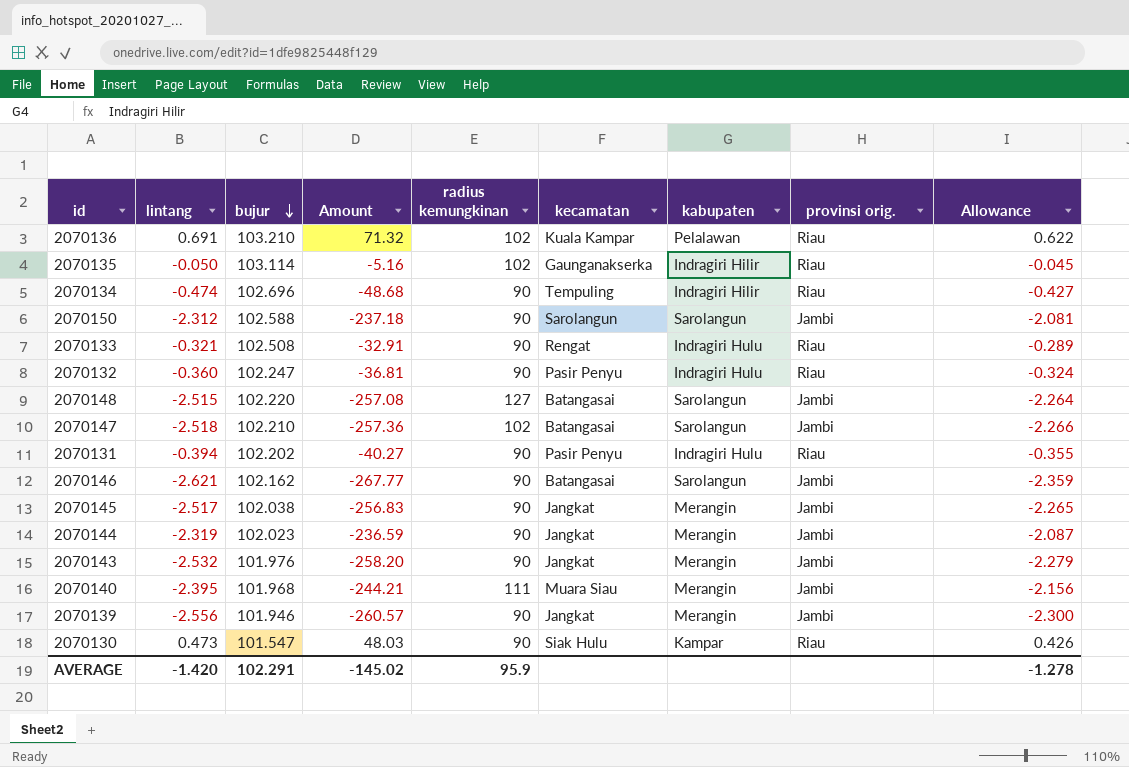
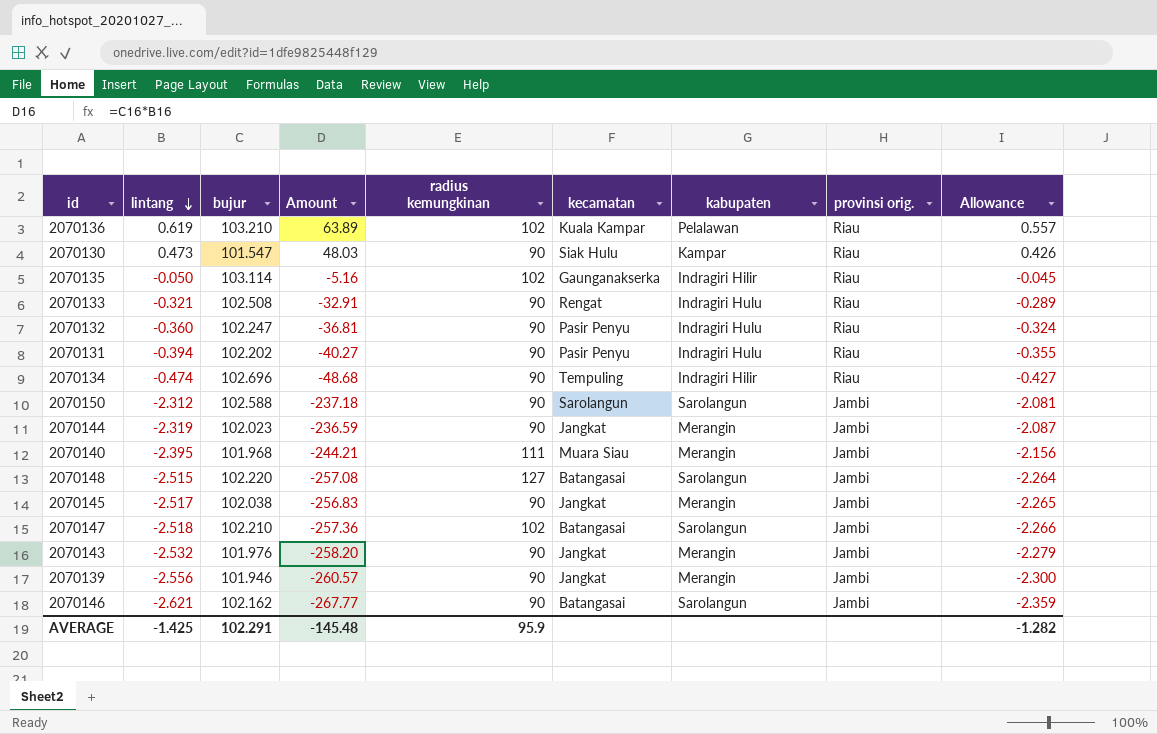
row order: bujur descending -> lintang descending
2070136 | lintang: 0.691 -> 0.619
2070136 | Amount: 71.32 -> 63.89
2070136 | Allowance: 0.622 -> 0.557
AVERAGE | lintang: -1.420 -> -1.425
AVERAGE | Amount: -145.02 -> -145.48
AVERAGE | Allowance: -1.278 -> -1.282

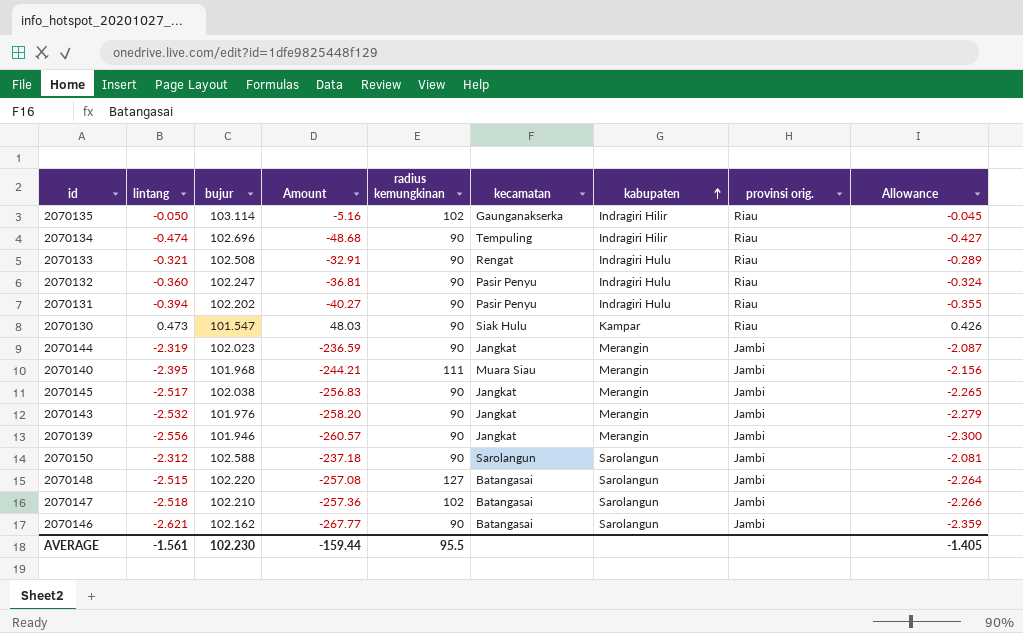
row order: lintang descending -> kabupaten ascending
row 2070136: 0.619 | 103.210 | 63.89 | 102 | Kuala Kampar | Pelalawan | Riau | 0.557 -> none
AVERAGE | lintang: -1.425 -> -1.561
AVERAGE | bujur: 102.291 -> 102.230
AVERAGE | Amount: -145.48 -> -159.44
AVERAGE | radius kemungkinan: 95.9 -> 95.5
AVERAGE | Allowance: -1.282 -> -1.405

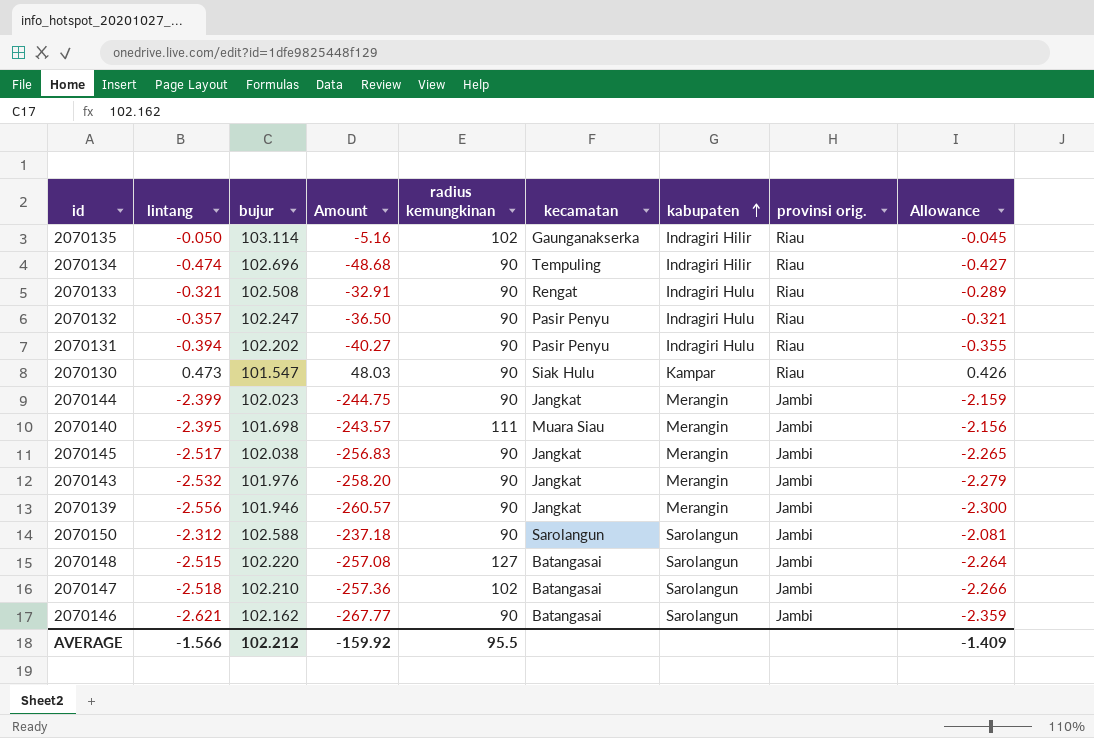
2070132 | lintang: -0.360 -> -0.357
2070132 | Amount: -36.81 -> -36.50
2070132 | Allowance: -0.324 -> -0.321
2070144 | lintang: -2.319 -> -2.399
2070144 | Amount: -236.59 -> -244.75
2070144 | Allowance: -2.087 -> -2.159
2070140 | bujur: 101.968 -> 101.698
2070140 | Amount: -244.21 -> -243.57
AVERAGE | lintang: -1.561 -> -1.566
AVERAGE | bujur: 102.230 -> 102.212
AVERAGE | Amount: -159.44 -> -159.92
AVERAGE | Allowance: -1.405 -> -1.409

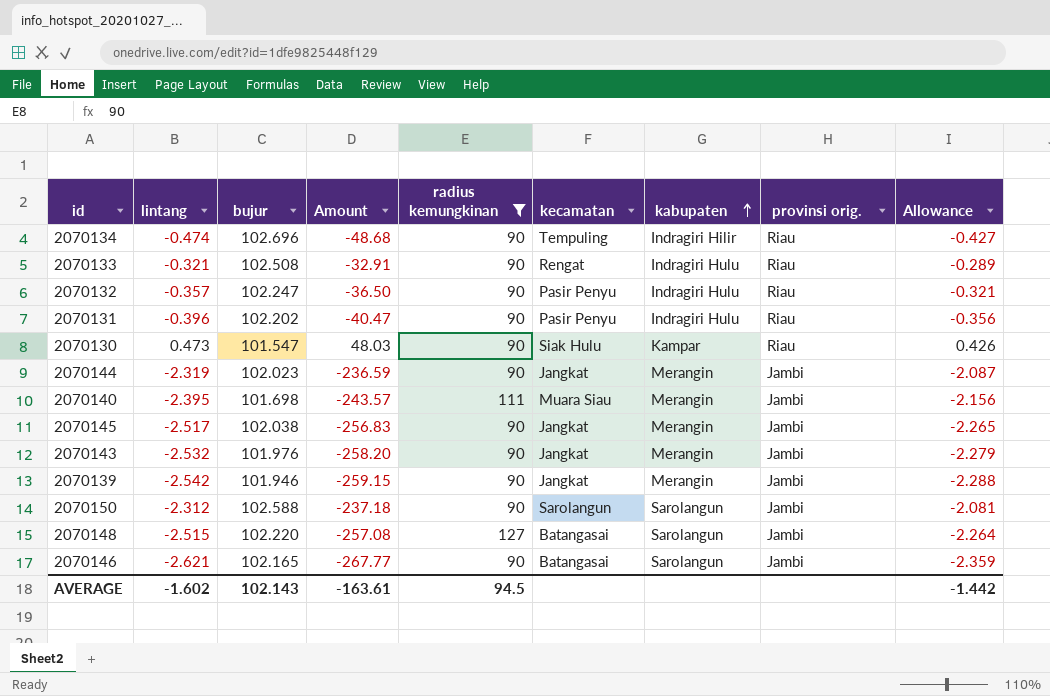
filter: none -> radius kemungkinan != 102
2070131 | lintang: -0.394 -> -0.396
2070131 | Amount: -40.27 -> -40.47
2070131 | Allowance: -0.355 -> -0.356
2070144 | lintang: -2.399 -> -2.319
2070144 | Amount: -244.75 -> -236.59
2070144 | Allowance: -2.159 -> -2.087
2070139 | lintang: -2.556 -> -2.542
2070139 | Amount: -260.57 -> -259.15
2070139 | Allowance: -2.300 -> -2.288
2070146 | bujur: 102.162 -> 102.165
AVERAGE | lintang: -1.566 -> -1.602
AVERAGE | bujur: 102.212 -> 102.143
AVERAGE | Amount: -159.92 -> -163.61
AVERAGE | radius kemungkinan: 95.5 -> 94.5
AVERAGE | Allowance: -1.409 -> -1.442

